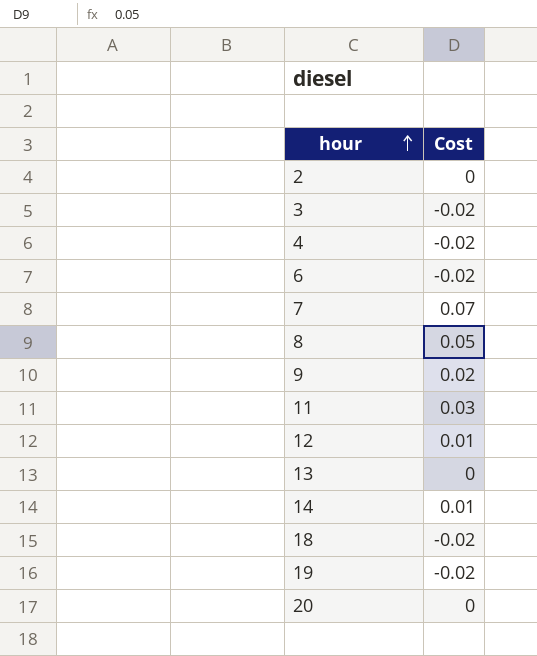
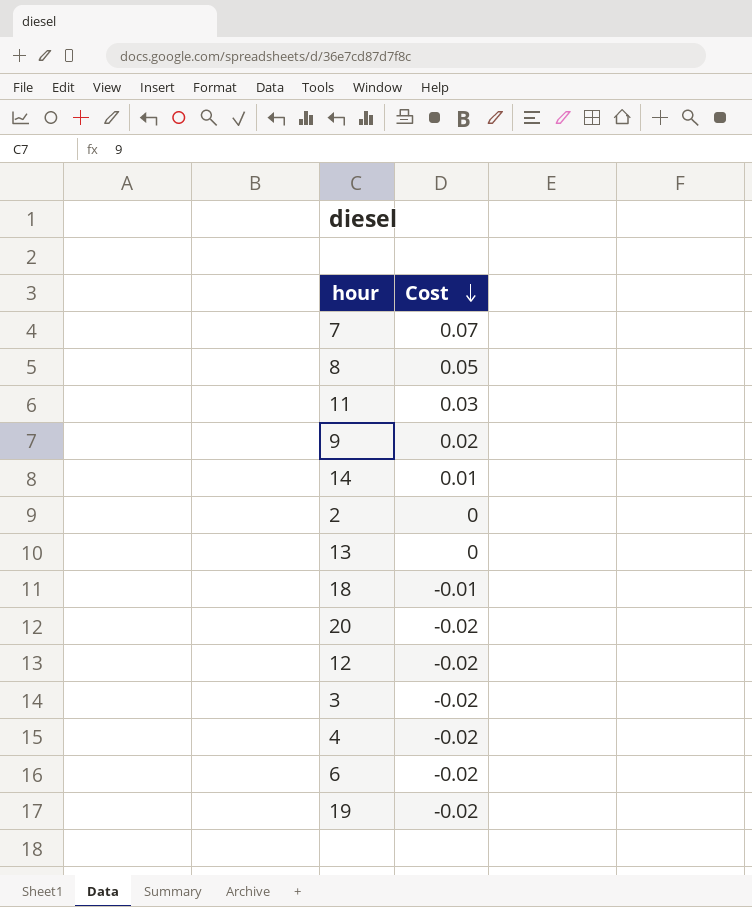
row order: hour ascending -> Cost descending
18 | Cost: -0.02 -> -0.01
20 | Cost: 0 -> -0.02
12 | Cost: 0.01 -> -0.02

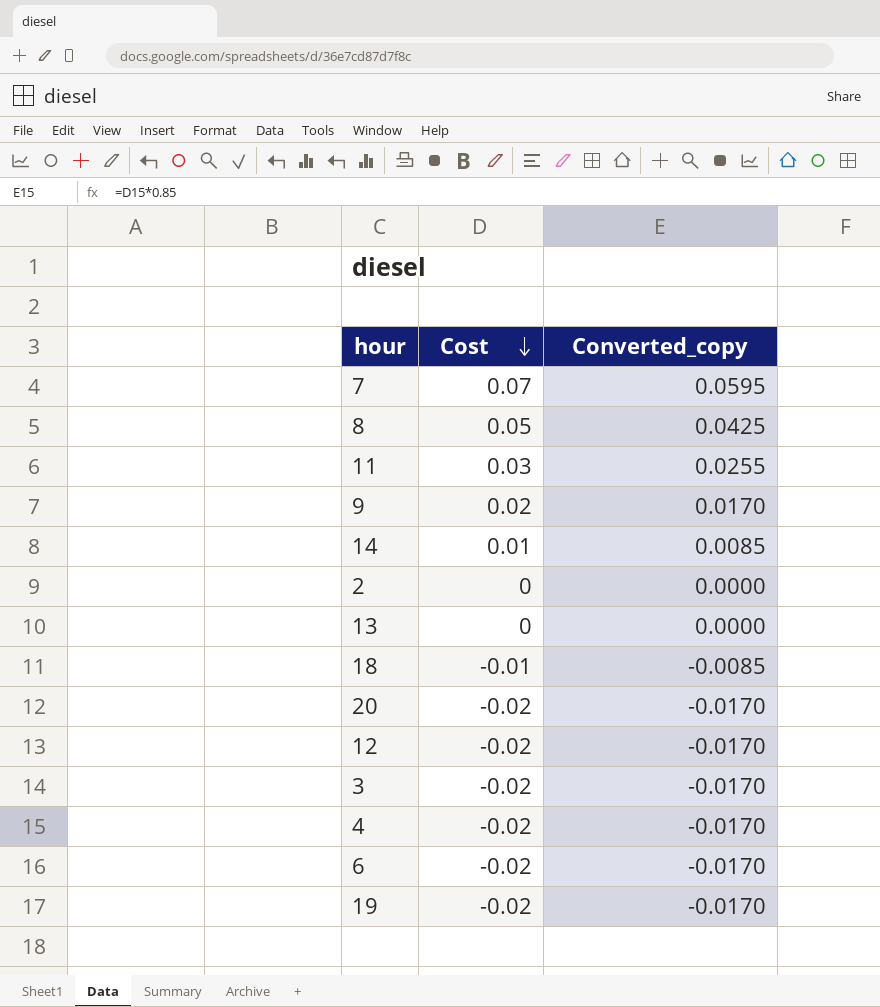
column Converted_copy | formula: none -> [Cost] * 0.85

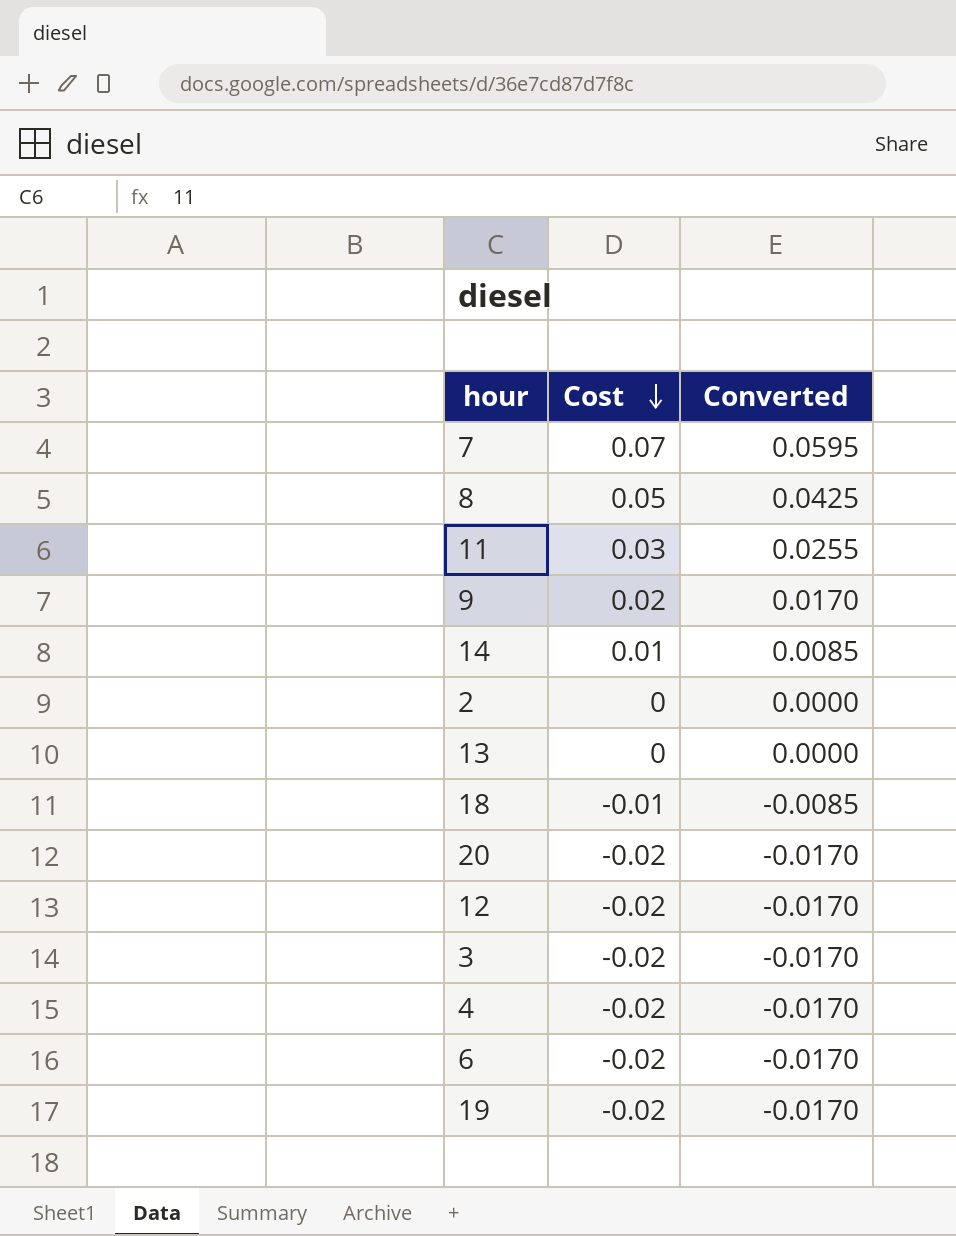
column name: Converted_copy -> Converted

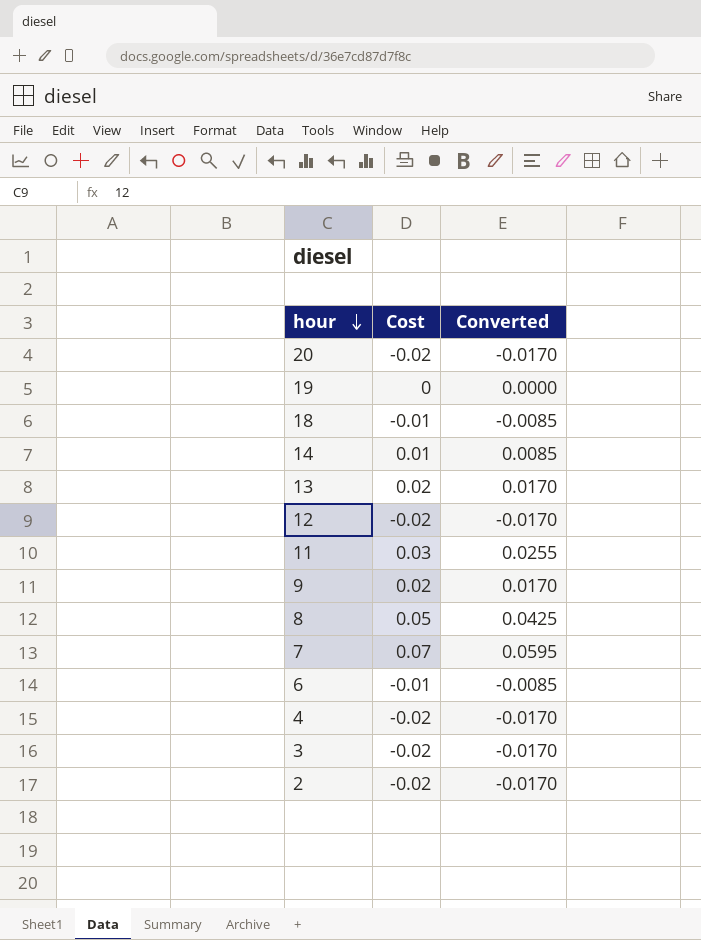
row order: Cost descending -> hour descending
19 | Cost: -0.02 -> 0
19 | Converted: -0.0170 -> 0.0000
13 | Cost: 0 -> 0.02
13 | Converted: 0.0000 -> 0.0170
6 | Cost: -0.02 -> -0.01
6 | Converted: -0.0170 -> -0.0085
2 | Cost: 0 -> -0.02
2 | Converted: 0.0000 -> -0.0170

